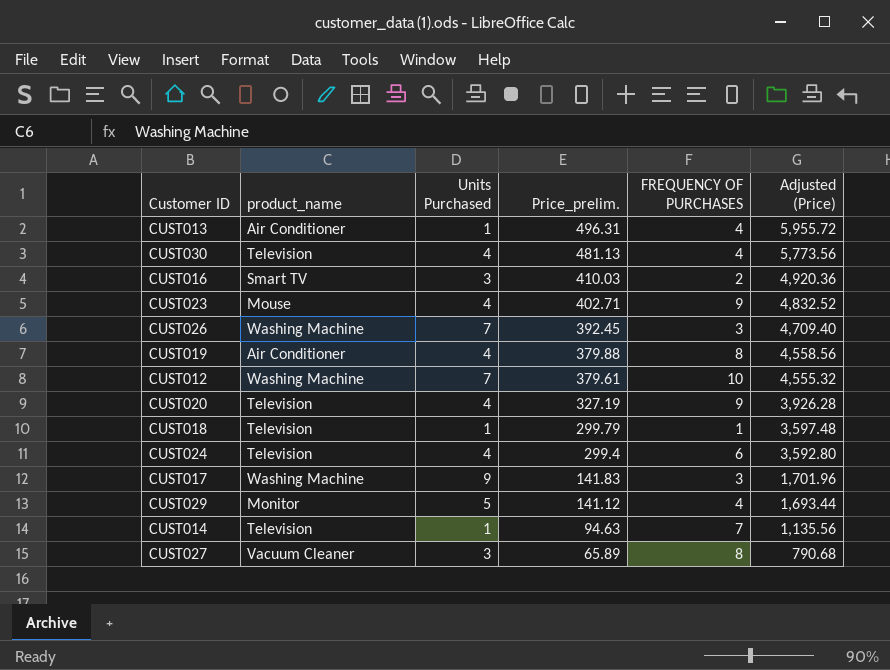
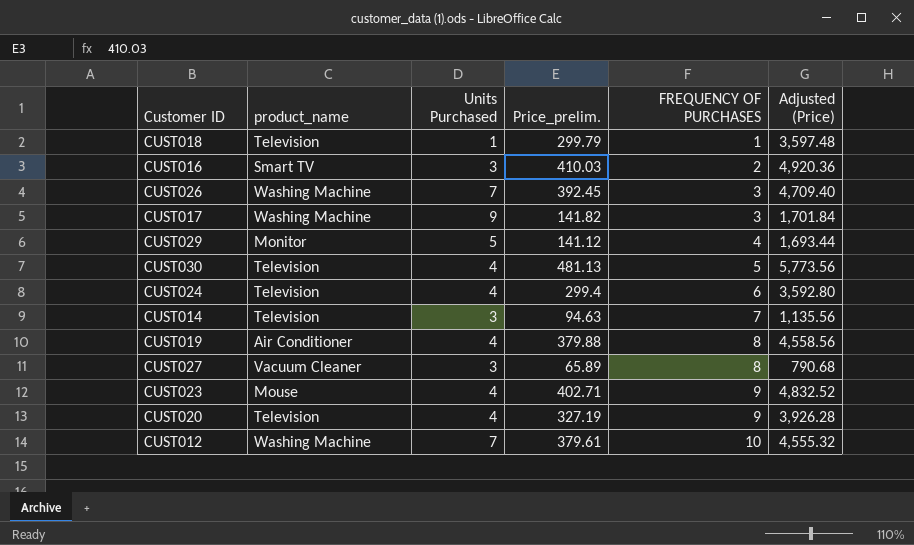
row order: Price_prelim. descending -> FREQUENCY OF PURCHASES ascending
row CUST013: Air Conditioner | 1 | 496.31 | 4 | 5,955.72 -> none
CUST017 | Price_prelim.: 141.83 -> 141.82
CUST017 | Adjusted (Price): 1,701.96 -> 1,701.84
CUST030 | FREQUENCY OF PURCHASES: 4 -> 5
CUST014 | Units Purchased: 1 -> 3

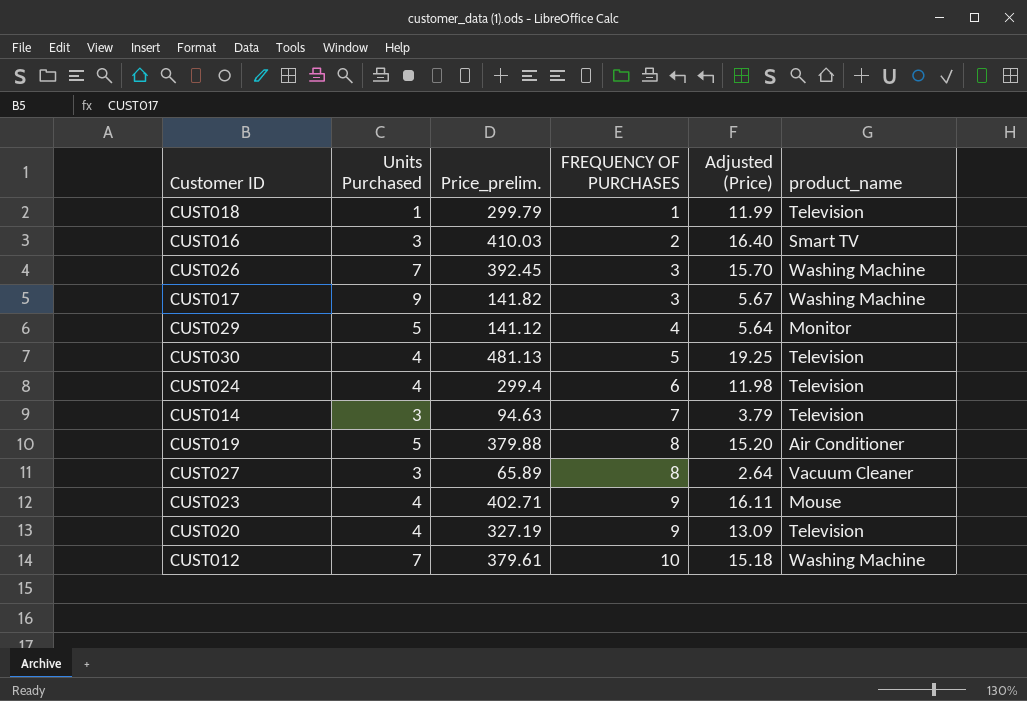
column Adjusted (Price) | formula: [Price_prelim.] * 12 -> [Price_prelim.] * 0.04
column product_name | position: 2 -> 6
CUST019 | Units Purchased: 4 -> 5

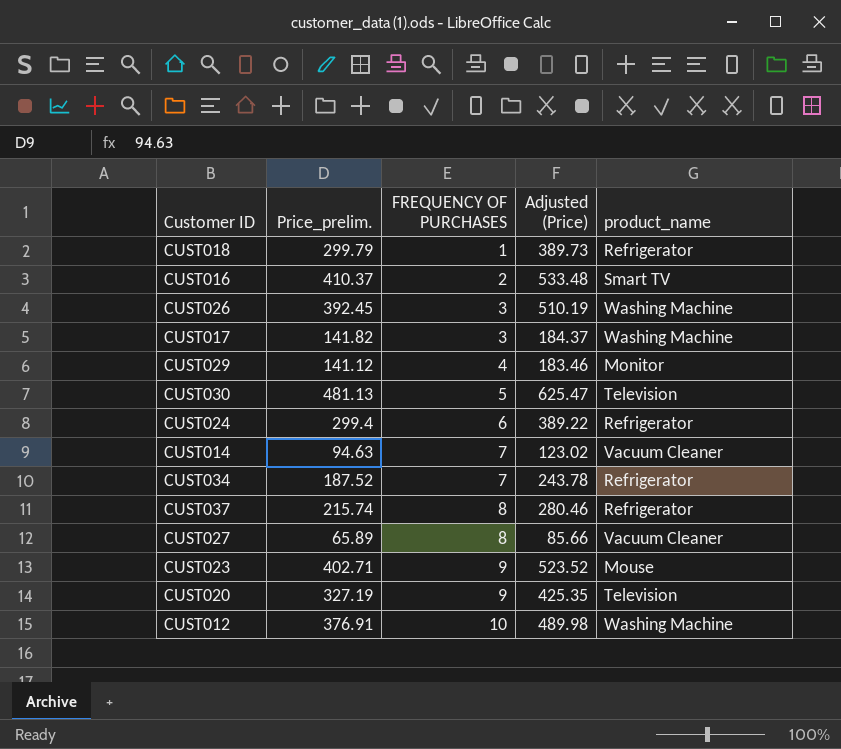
column Units Purchased | position: 2 -> none
column Adjusted (Price) | formula: [Price_prelim.] * 0.04 -> [Price_prelim.] * 1.3
row CUST019: 5 | 379.88 | 8 | 15.20 | Air Conditioner -> none
CUST018 | product_name: Television -> Refrigerator
CUST016 | Price_prelim.: 410.03 -> 410.37
CUST024 | product_name: Television -> Refrigerator
CUST014 | product_name: Television -> Vacuum Cleaner
row CUST034: none -> 187.52 | 7 | 243.78 | Refrigerator
row CUST037: none -> 215.74 | 8 | 280.46 | Refrigerator
CUST012 | Price_prelim.: 379.61 -> 376.91

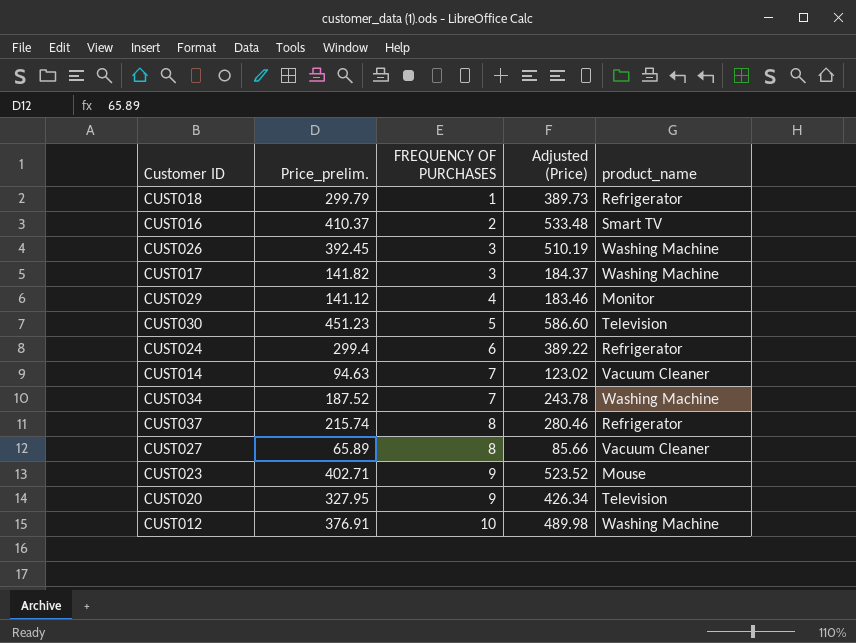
CUST030 | Price_prelim.: 481.13 -> 451.23
CUST030 | Adjusted (Price): 625.47 -> 586.60
CUST034 | product_name: Refrigerator -> Washing Machine
CUST020 | Price_prelim.: 327.19 -> 327.95
CUST020 | Adjusted (Price): 425.35 -> 426.34

